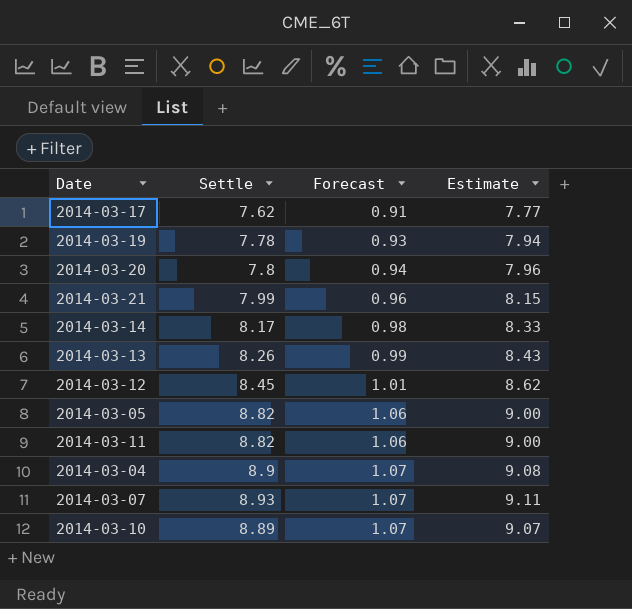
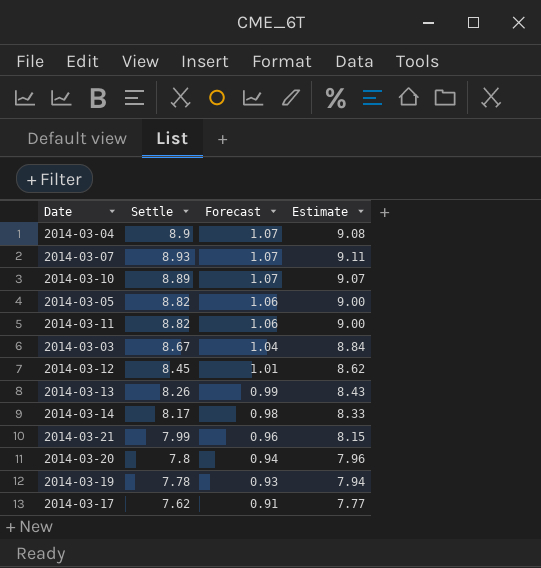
row order: Forecast ascending -> Forecast descending
row 2014-03-03: none -> 8.67 | 1.04 | 8.84

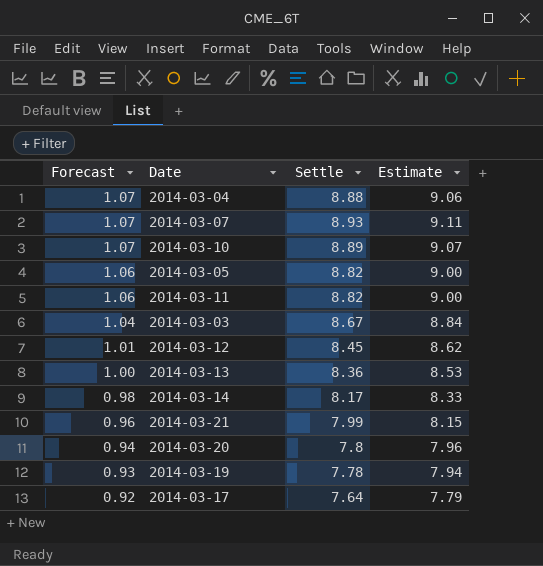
column Forecast | position: 3 -> 1
2014-03-04 | Settle: 8.9 -> 8.88
2014-03-04 | Estimate: 9.08 -> 9.06
2014-03-13 | Forecast: 0.99 -> 1.00
2014-03-13 | Settle: 8.26 -> 8.36
2014-03-13 | Estimate: 8.43 -> 8.53
2014-03-17 | Forecast: 0.91 -> 0.92
2014-03-17 | Settle: 7.62 -> 7.64
2014-03-17 | Estimate: 7.77 -> 7.79

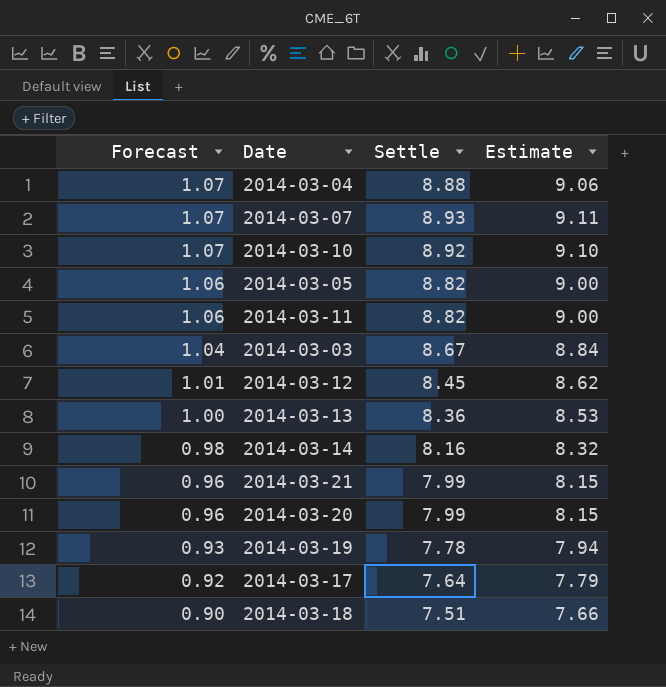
2014-03-10 | Settle: 8.89 -> 8.92
2014-03-10 | Estimate: 9.07 -> 9.10
2014-03-14 | Settle: 8.17 -> 8.16
2014-03-14 | Estimate: 8.33 -> 8.32
2014-03-20 | Forecast: 0.94 -> 0.96
2014-03-20 | Settle: 7.8 -> 7.99
2014-03-20 | Estimate: 7.96 -> 8.15
row 2014-03-18: none -> 0.90 | 7.51 | 7.66

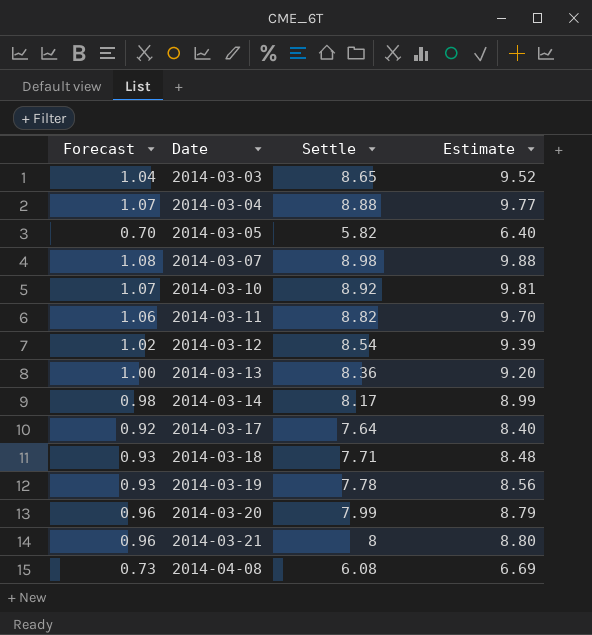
row order: Forecast descending -> Date ascending
column Estimate | formula: [Settle] * 1.02 -> [Settle] * 1.1
2014-03-03 | Settle: 8.67 -> 8.65
2014-03-05 | Forecast: 1.06 -> 0.70
2014-03-05 | Settle: 8.82 -> 5.82
2014-03-07 | Forecast: 1.07 -> 1.08
2014-03-07 | Settle: 8.93 -> 8.98
2014-03-12 | Forecast: 1.01 -> 1.02
2014-03-12 | Settle: 8.45 -> 8.54
2014-03-14 | Settle: 8.16 -> 8.17
2014-03-18 | Forecast: 0.90 -> 0.93
2014-03-18 | Settle: 7.51 -> 7.71
2014-03-21 | Settle: 7.99 -> 8
row 2014-04-08: none -> 0.73 | 6.08 | 6.69

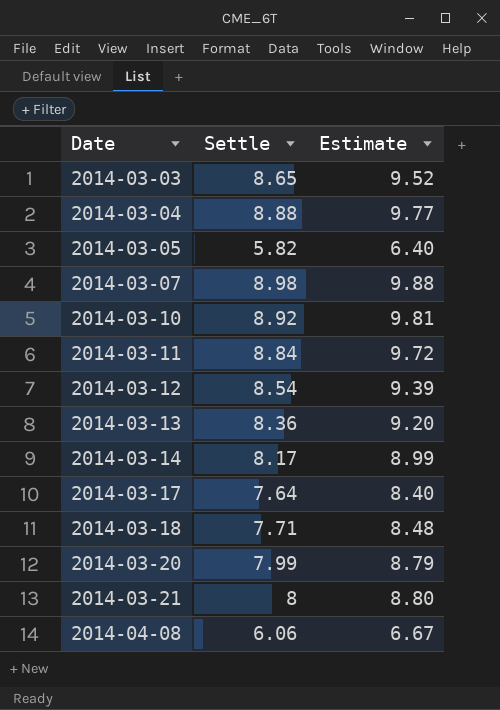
column Forecast | formula: [Settle] * 0.12 -> none
row 2014-03-19: 0.93 | 7.78 | 8.56 -> none
2014-03-11 | Settle: 8.82 -> 8.84
2014-03-11 | Estimate: 9.70 -> 9.72
2014-04-08 | Settle: 6.08 -> 6.06
2014-04-08 | Estimate: 6.69 -> 6.67

